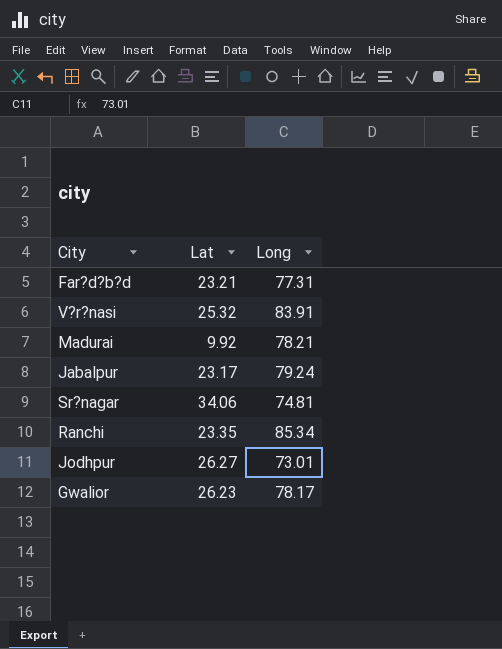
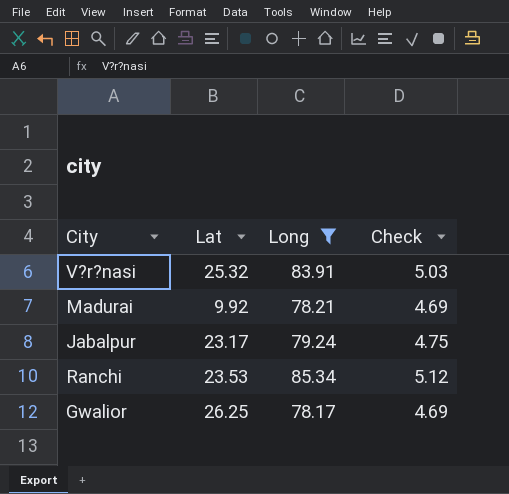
filter: none -> Long >= 78.17
column Check | formula: none -> [Long] * 0.06
Ranchi | Lat: 23.35 -> 23.53
Gwalior | Lat: 26.23 -> 26.25

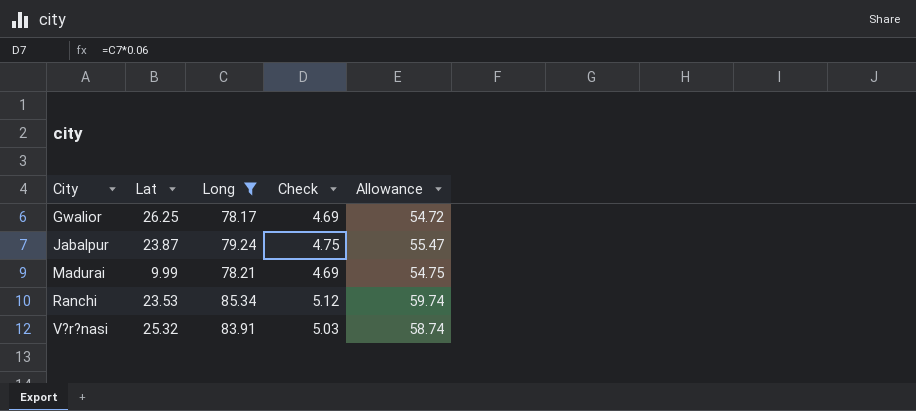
row order: none -> City ascending
column Allowance | formula: none -> [Long] * 0.7
Jabalpur | Lat: 23.17 -> 23.87
Madurai | Lat: 9.92 -> 9.99

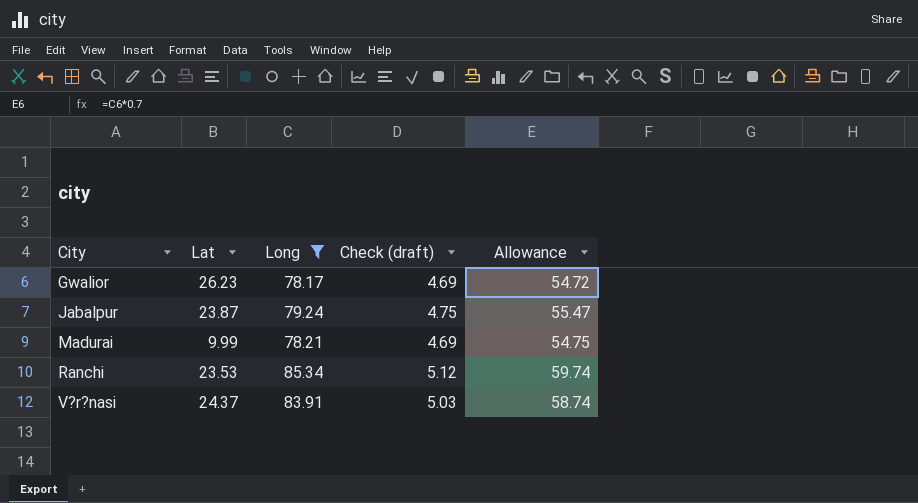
column name: Check -> Check (draft)
Gwalior | Lat: 26.25 -> 26.23
V?r?nasi | Lat: 25.32 -> 24.37

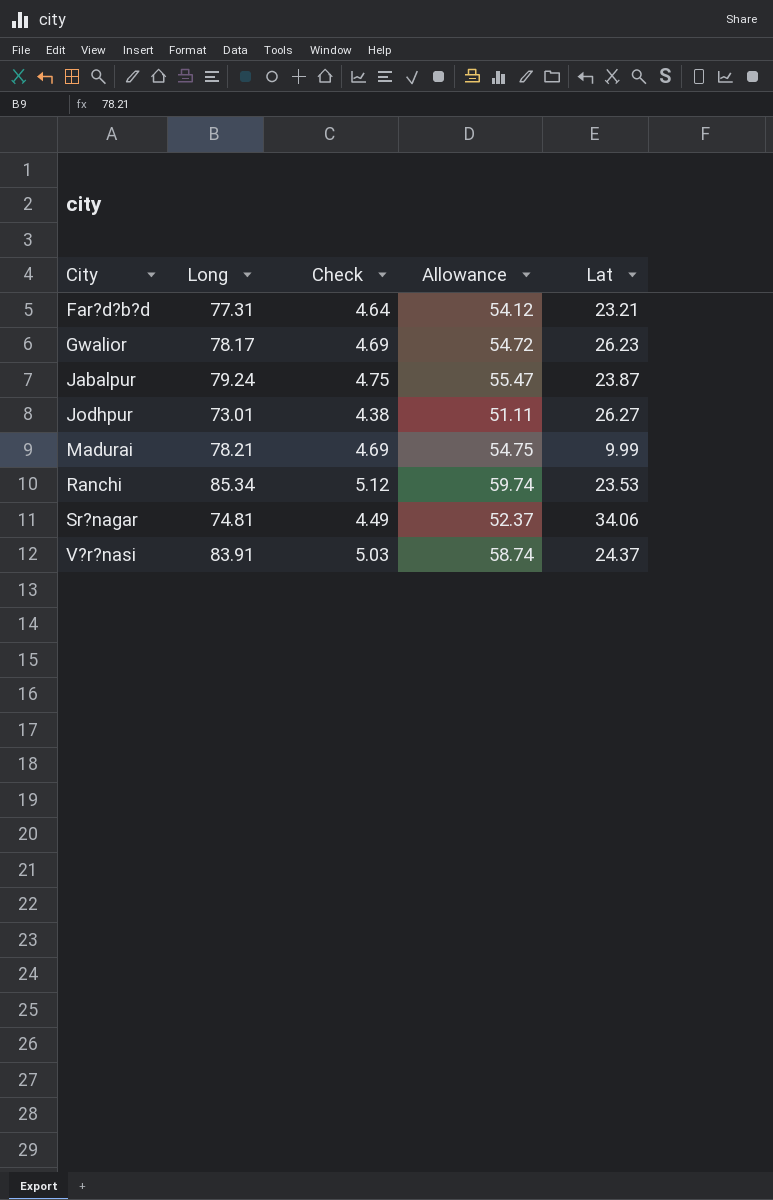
filter: Long >= 78.17 -> none
column name: Check (draft) -> Check
column Lat | position: 2 -> 5

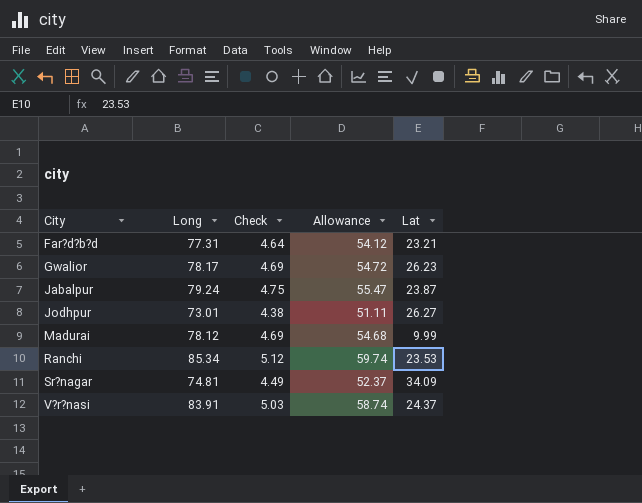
Madurai | Long: 78.21 -> 78.12
Madurai | Allowance: 54.75 -> 54.68
Sr?nagar | Lat: 34.06 -> 34.09

